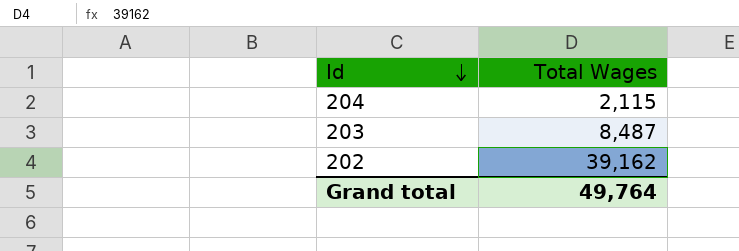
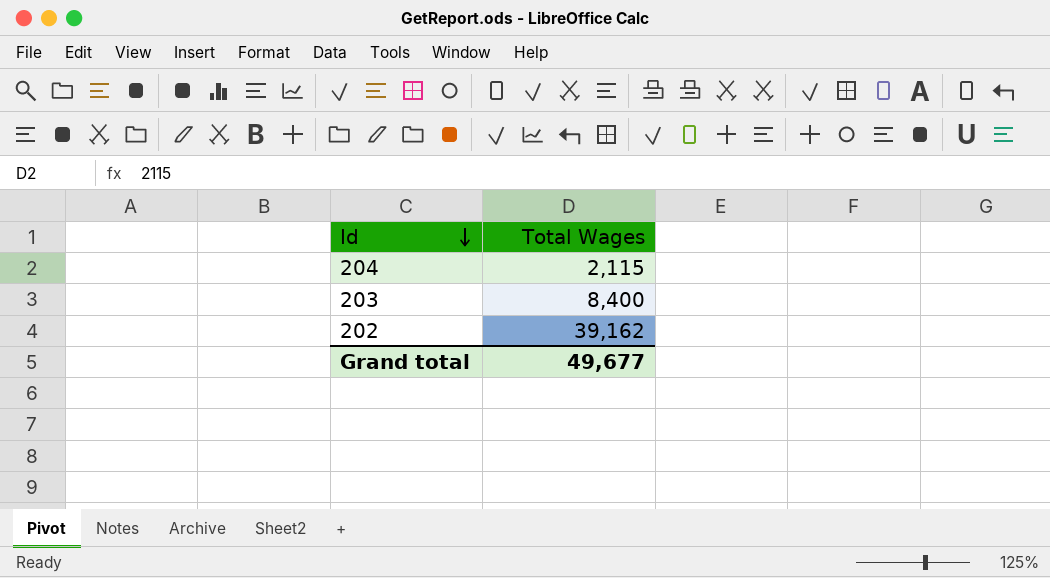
203 | Total Wages: 8,487 -> 8,400
Grand total | Total Wages: 49,764 -> 49,677

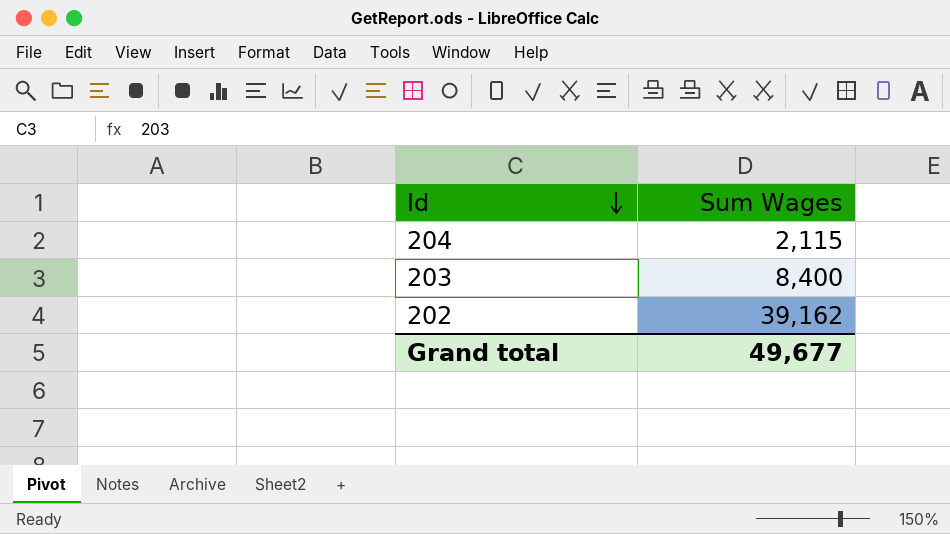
column name: Total Wages -> Sum Wages

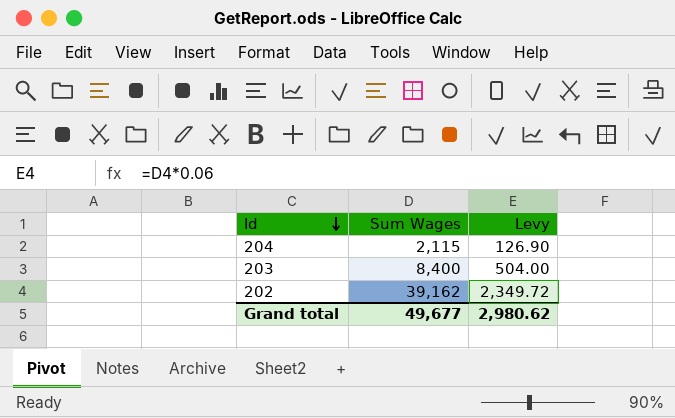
column Levy | formula: none -> [Sum Wages] * 0.06

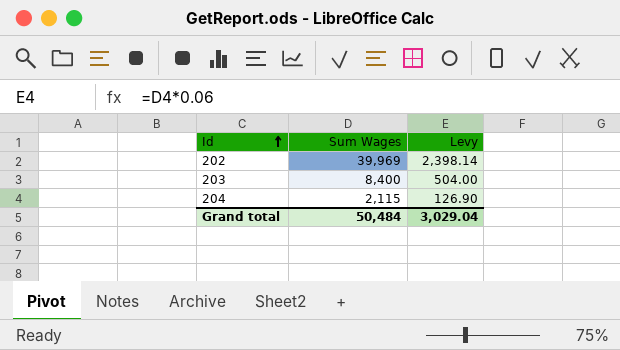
row order: Id descending -> Id ascending
202 | Sum Wages: 39,162 -> 39,969
202 | Levy: 2,349.72 -> 2,398.14
Grand total | Sum Wages: 49,677 -> 50,484
Grand total | Levy: 2,980.62 -> 3,029.04

